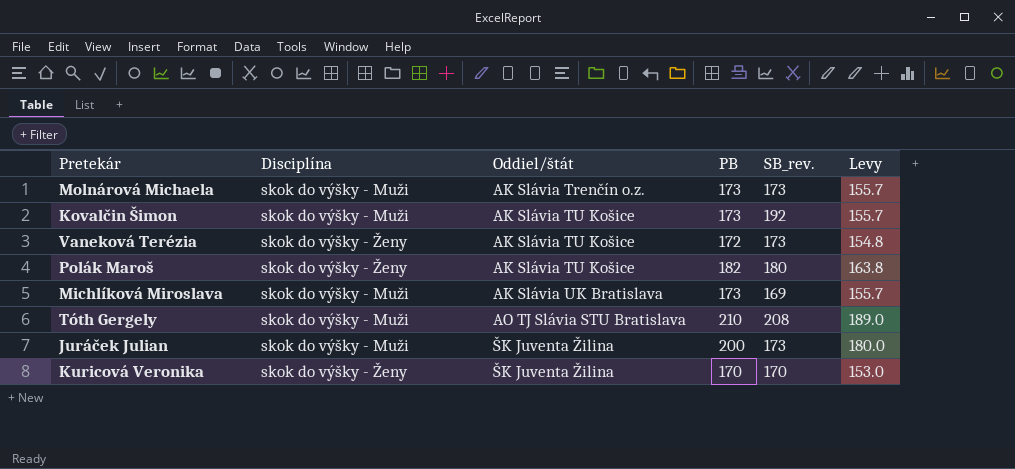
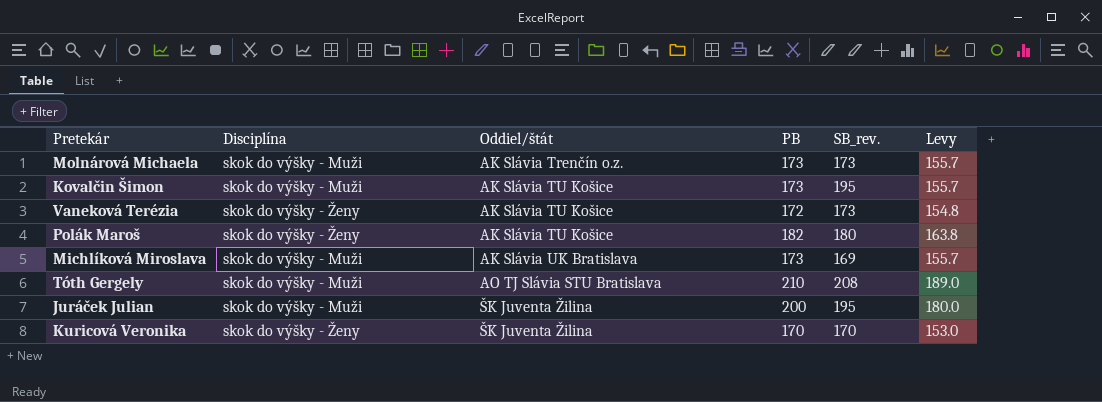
Kovalčin Šimon | SB_rev.: 192 -> 195
Juráček Julian | SB_rev.: 173 -> 195

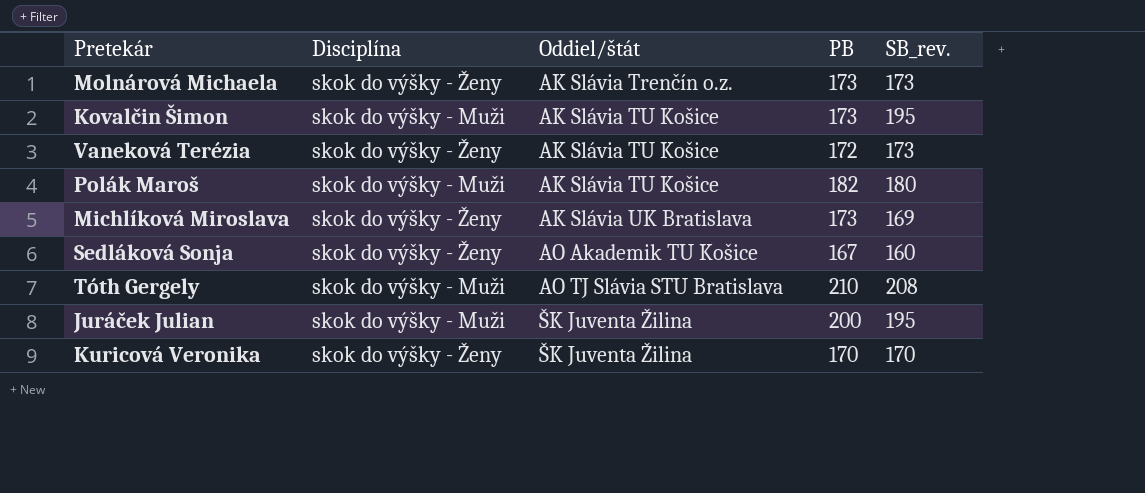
column Levy | formula: [PB] * 0.9 -> none
Molnárová Michaela | Disciplína: skok do výšky - Muži -> skok do výšky - Ženy
Polák Maroš | Disciplína: skok do výšky - Ženy -> skok do výšky - Muži
Michlíková Miroslava | Disciplína: skok do výšky - Muži -> skok do výšky - Ženy
row Sedláková Sonja: none -> skok do výšky - Ženy | AO Akademik TU Košice | 167 | 160

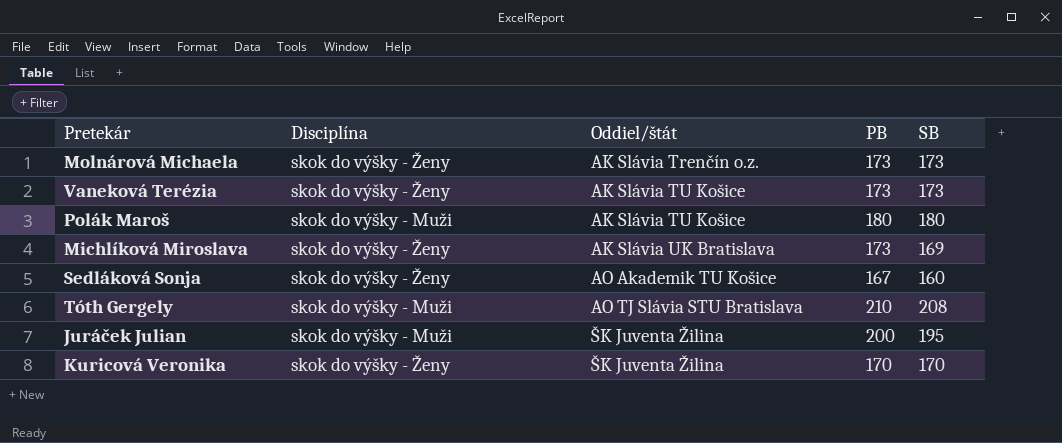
column name: SB_rev. -> SB
row Kovalčin Šimon: skok do výšky - Muži | AK Slávia TU Košice | 173 | 195 -> none
Vaneková Terézia | PB: 172 -> 173
Polák Maroš | PB: 182 -> 180

